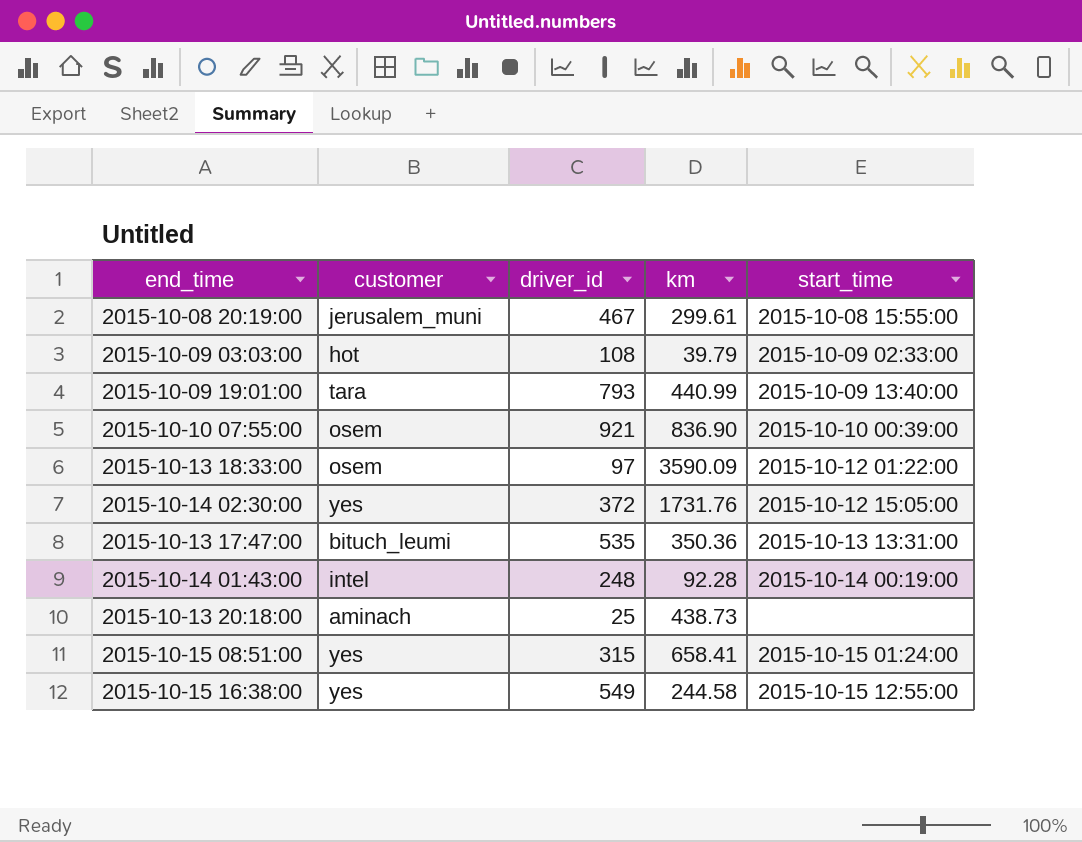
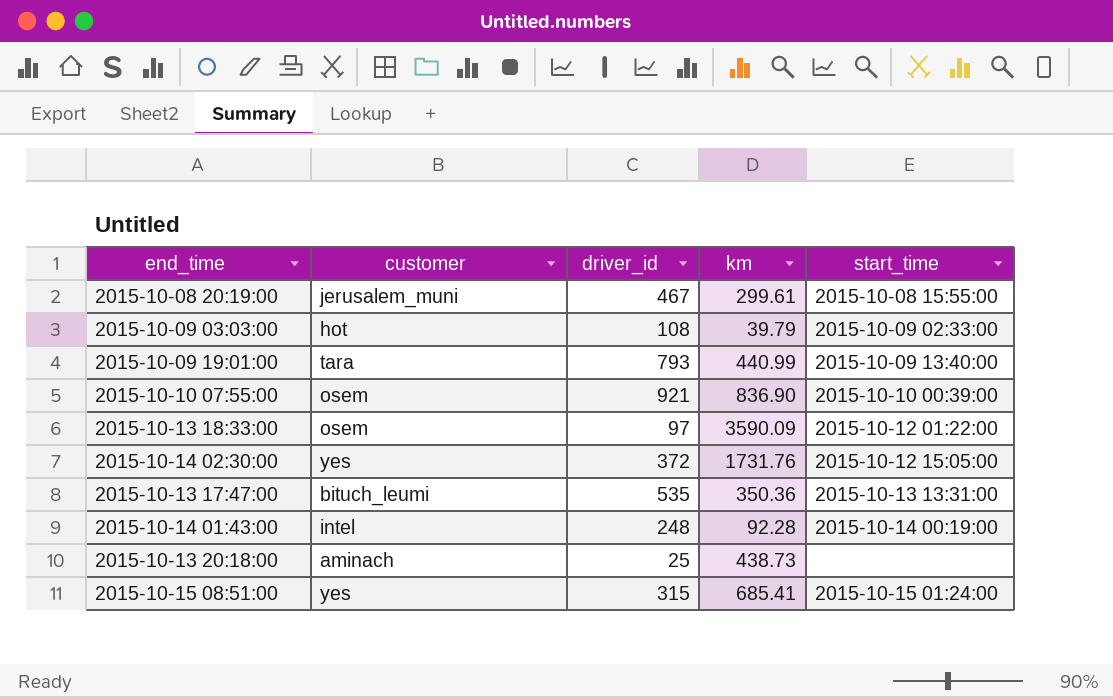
row 2015-10-15 16:38:00: yes | 549 | 244.58 | 2015-10-15 12:55:00 -> none
2015-10-15 08:51:00 | km: 658.41 -> 685.41

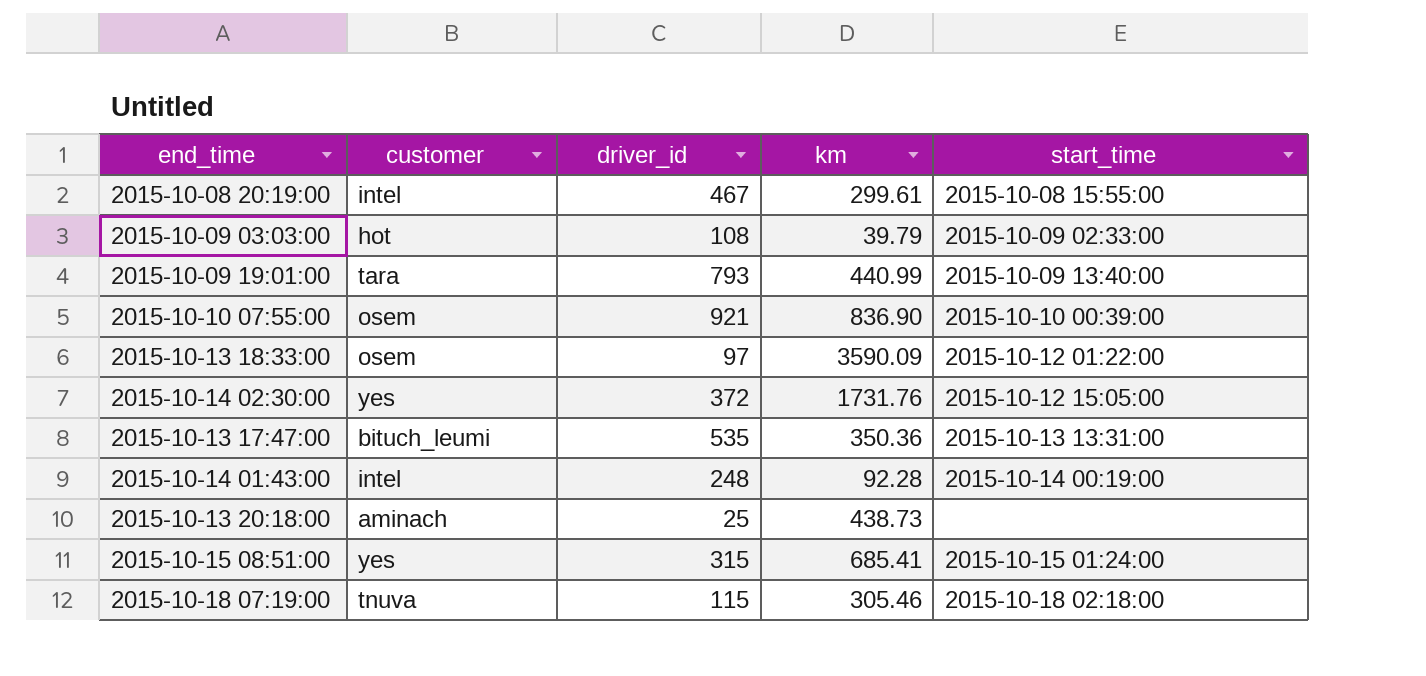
2015-10-08 20:19:00 | customer: jerusalem_muni -> intel
row 2015-10-18 07:19:00: none -> tnuva | 115 | 305.46 | 2015-10-18 02:18:00

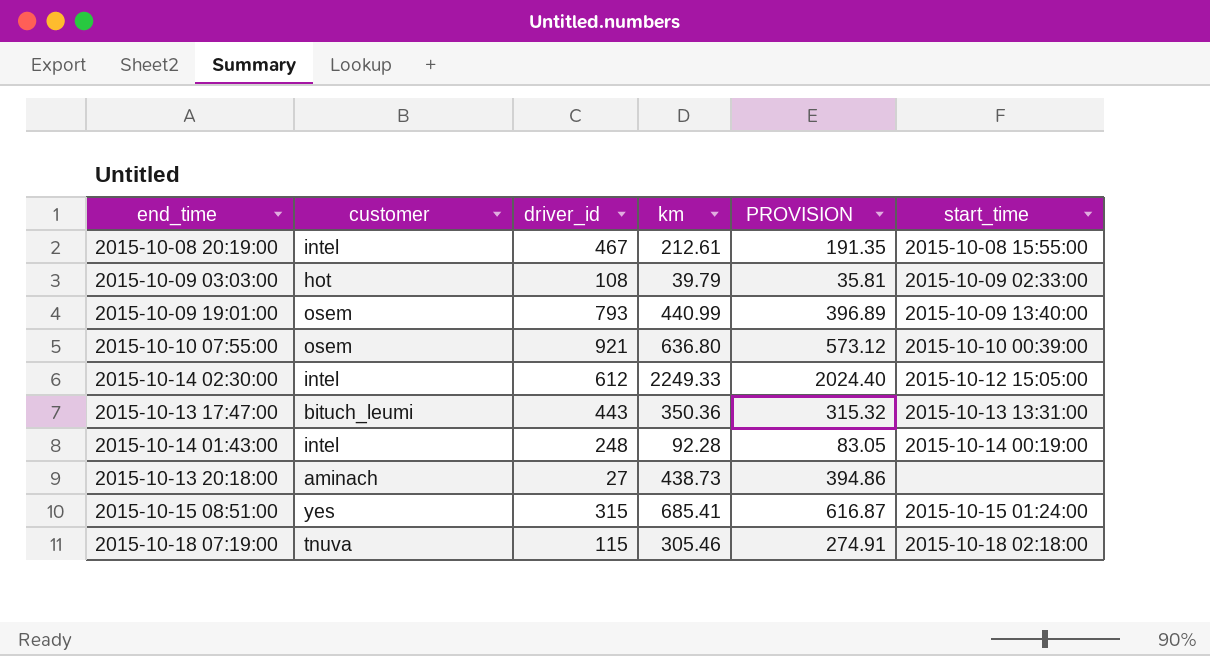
column PROVISION | formula: none -> [km] * 0.9
row 2015-10-13 18:33:00: osem | 97 | 3590.09 | 2015-10-12 01:22:00 -> none
2015-10-08 20:19:00 | km: 299.61 -> 212.61
2015-10-09 19:01:00 | customer: tara -> osem
2015-10-10 07:55:00 | km: 836.90 -> 636.80
2015-10-14 02:30:00 | customer: yes -> intel
2015-10-14 02:30:00 | driver_id: 372 -> 612
2015-10-14 02:30:00 | km: 1731.76 -> 2249.33
2015-10-13 17:47:00 | driver_id: 535 -> 443
2015-10-13 20:18:00 | driver_id: 25 -> 27

